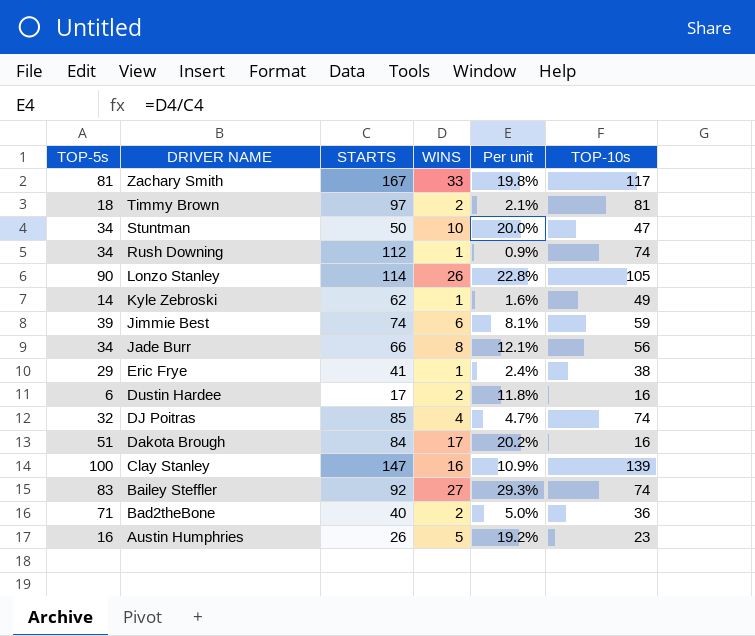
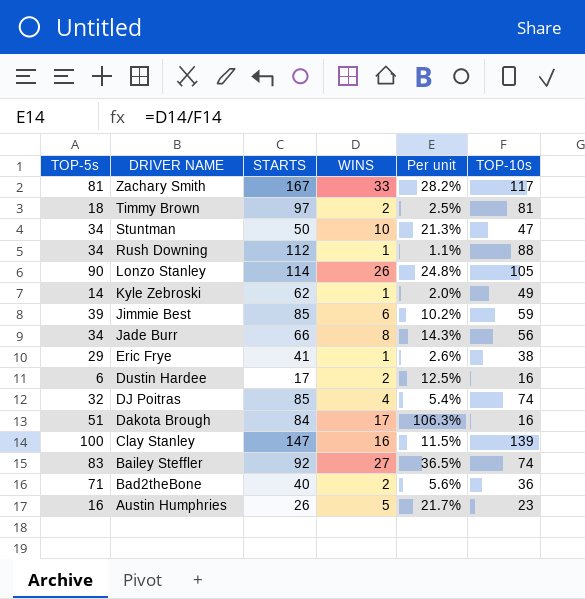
column Per unit | formula: [WINS] / [STARTS] -> [WINS] / [TOP-10s]
Rush Downing | TOP-10s: 74 -> 88
Jimmie Best | STARTS: 74 -> 85

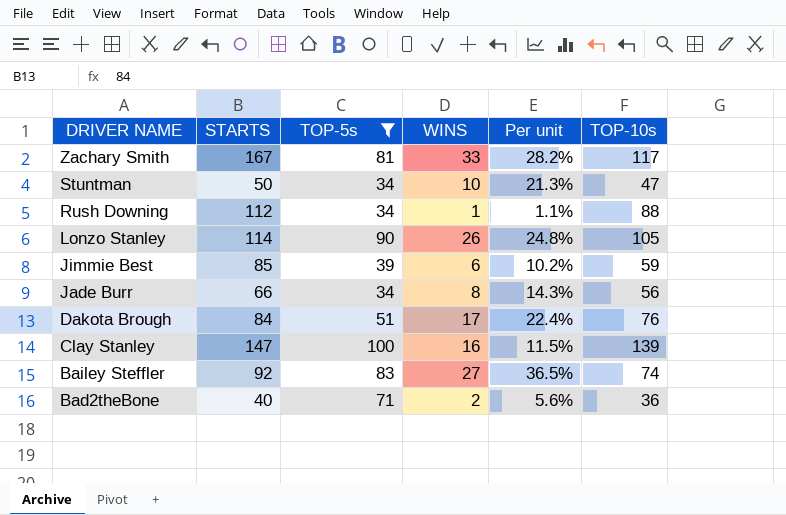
filter: none -> TOP-5s >= 34
column TOP-5s | position: 1 -> 3
Dakota Brough | Per unit: 106.3% -> 22.4%
Dakota Brough | TOP-10s: 16 -> 76

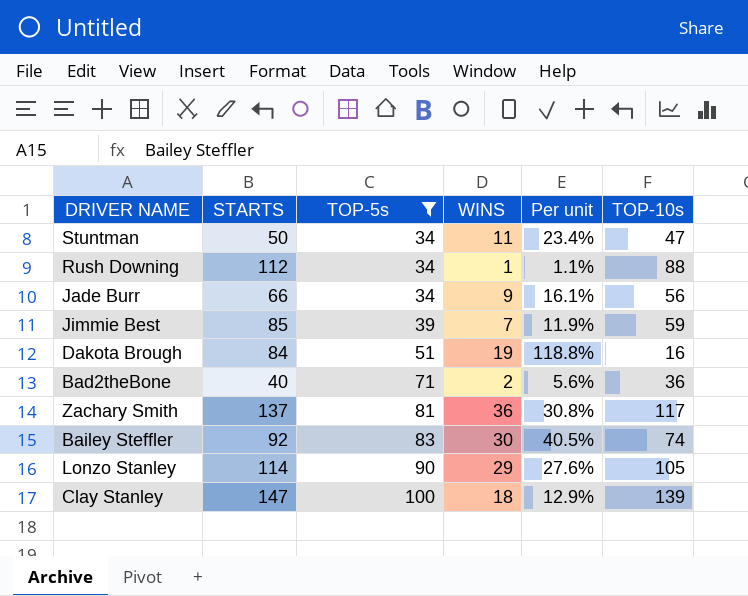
row order: DRIVER NAME descending -> TOP-5s ascending
Stuntman | WINS: 10 -> 11
Stuntman | Per unit: 21.3% -> 23.4%
Jade Burr | WINS: 8 -> 9
Jade Burr | Per unit: 14.3% -> 16.1%
Jimmie Best | WINS: 6 -> 7
Jimmie Best | Per unit: 10.2% -> 11.9%
Dakota Brough | WINS: 17 -> 19
Dakota Brough | Per unit: 22.4% -> 118.8%
Dakota Brough | TOP-10s: 76 -> 16
Zachary Smith | STARTS: 167 -> 137
Zachary Smith | WINS: 33 -> 36
Zachary Smith | Per unit: 28.2% -> 30.8%
Bailey Steffler | WINS: 27 -> 30
Bailey Steffler | Per unit: 36.5% -> 40.5%
Lonzo Stanley | WINS: 26 -> 29
Lonzo Stanley | Per unit: 24.8% -> 27.6%
Clay Stanley | WINS: 16 -> 18
Clay Stanley | Per unit: 11.5% -> 12.9%

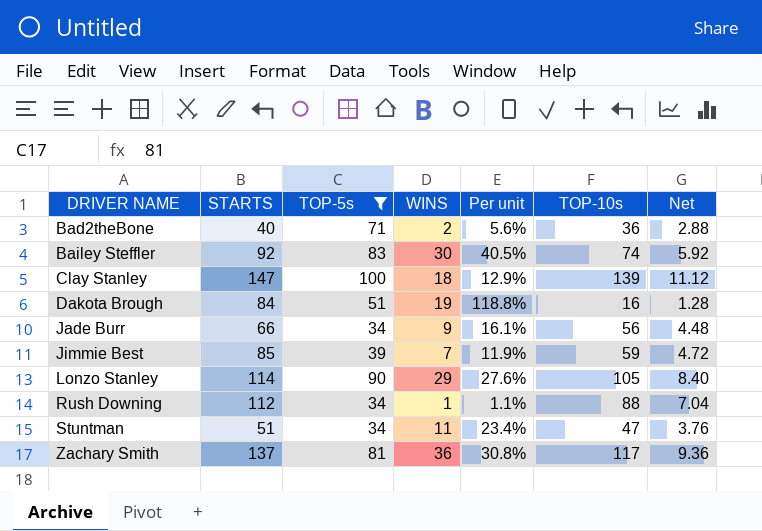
row order: TOP-5s ascending -> DRIVER NAME ascending
column Net | formula: none -> [TOP-10s] * 0.08
Stuntman | STARTS: 50 -> 51

